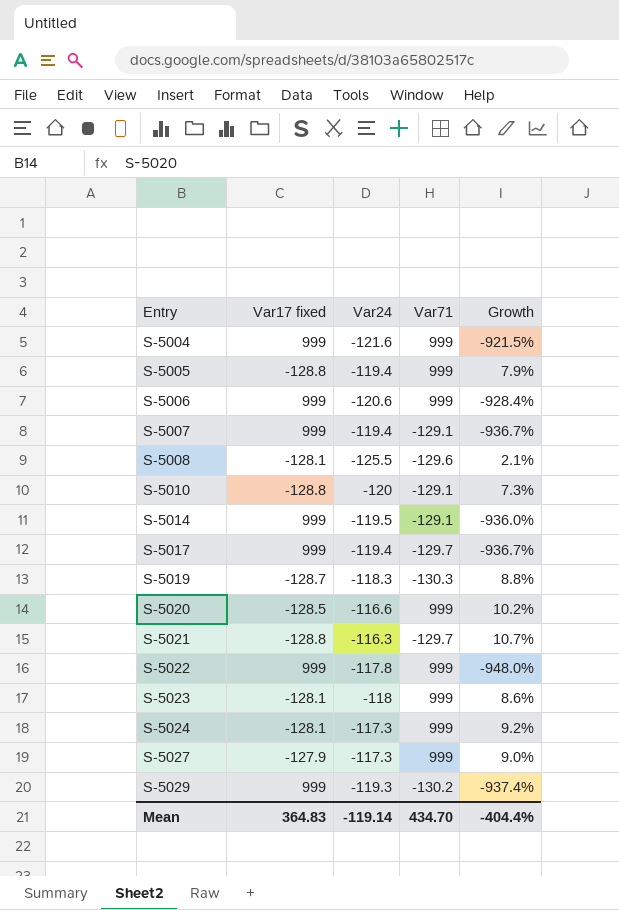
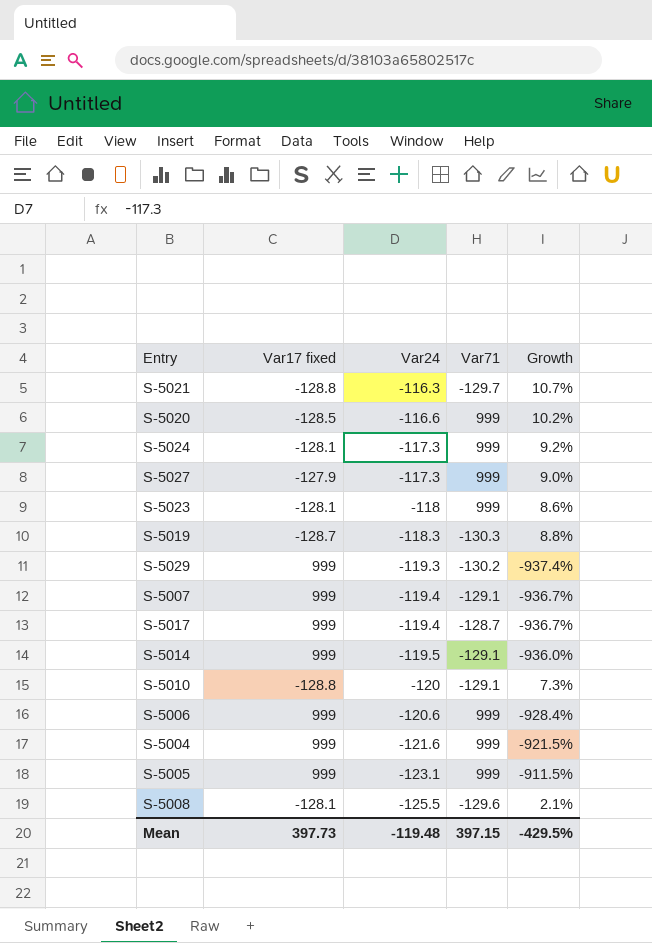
row order: Entry ascending -> Var24 descending
row S-5022: 999 | -117.8 | 999 | -948.0% -> none
S-5017 | Var71: -129.7 -> -128.7
S-5005 | Var17 fixed: -128.8 -> 999
S-5005 | Var24: -119.4 -> -123.1
S-5005 | Growth: 7.9% -> -911.5%
Mean | Var17 fixed: 364.83 -> 397.73
Mean | Var24: -119.14 -> -119.48
Mean | Var71: 434.70 -> 397.15
Mean | Growth: -404.4% -> -429.5%

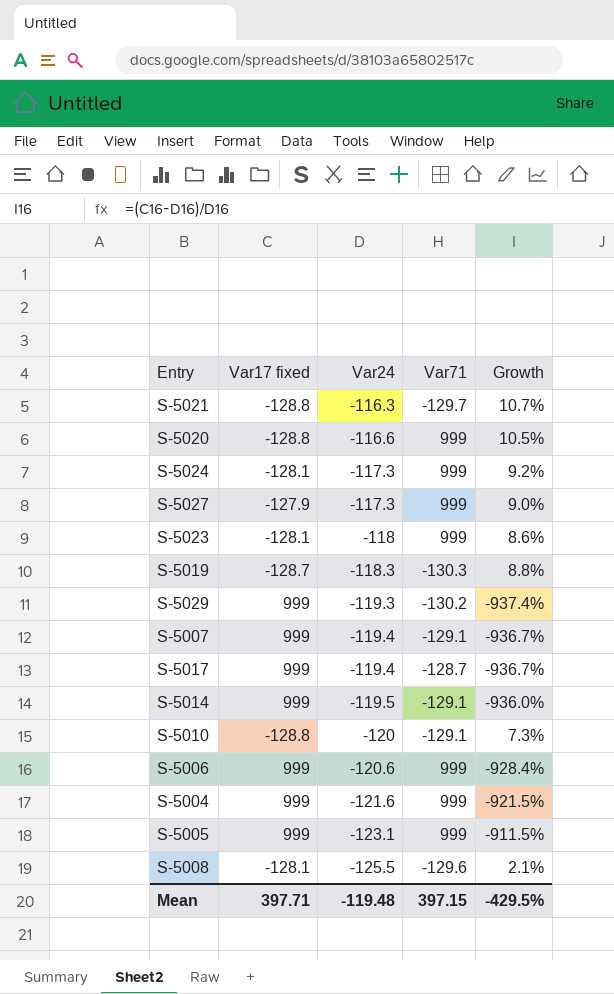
S-5020 | Var17 fixed: -128.5 -> -128.8
S-5020 | Growth: 10.2% -> 10.5%
Mean | Var17 fixed: 397.73 -> 397.71

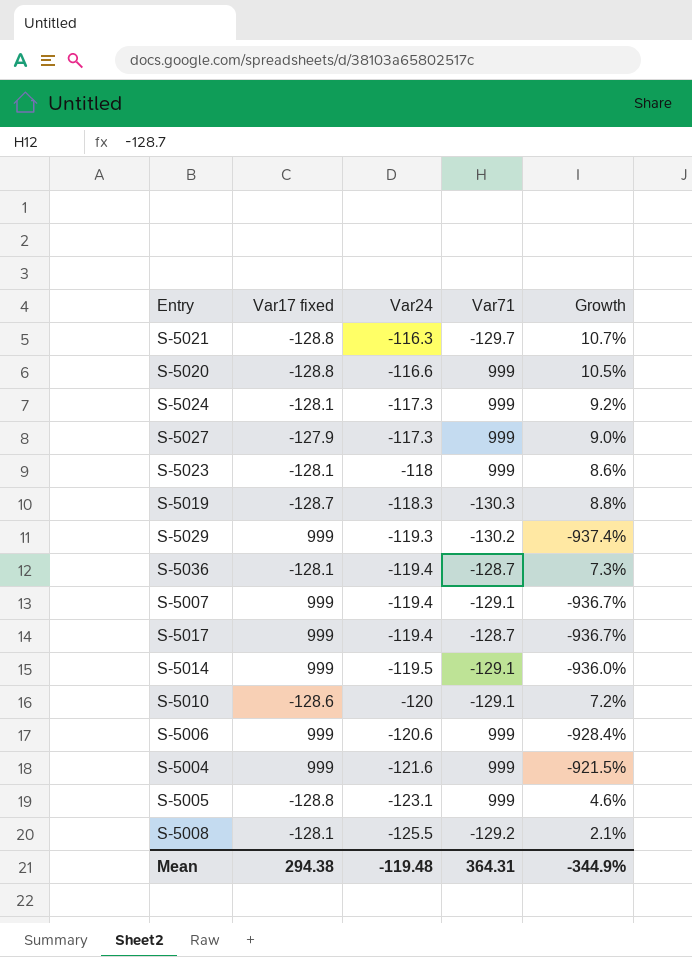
row S-5036: none -> -128.1 | -119.4 | -128.7 | 7.3%
S-5010 | Var17 fixed: -128.8 -> -128.6
S-5010 | Growth: 7.3% -> 7.2%
S-5005 | Var17 fixed: 999 -> -128.8
S-5005 | Growth: -911.5% -> 4.6%
S-5008 | Var71: -129.6 -> -129.2
Mean | Var17 fixed: 397.71 -> 294.38
Mean | Var71: 397.15 -> 364.31
Mean | Growth: -429.5% -> -344.9%

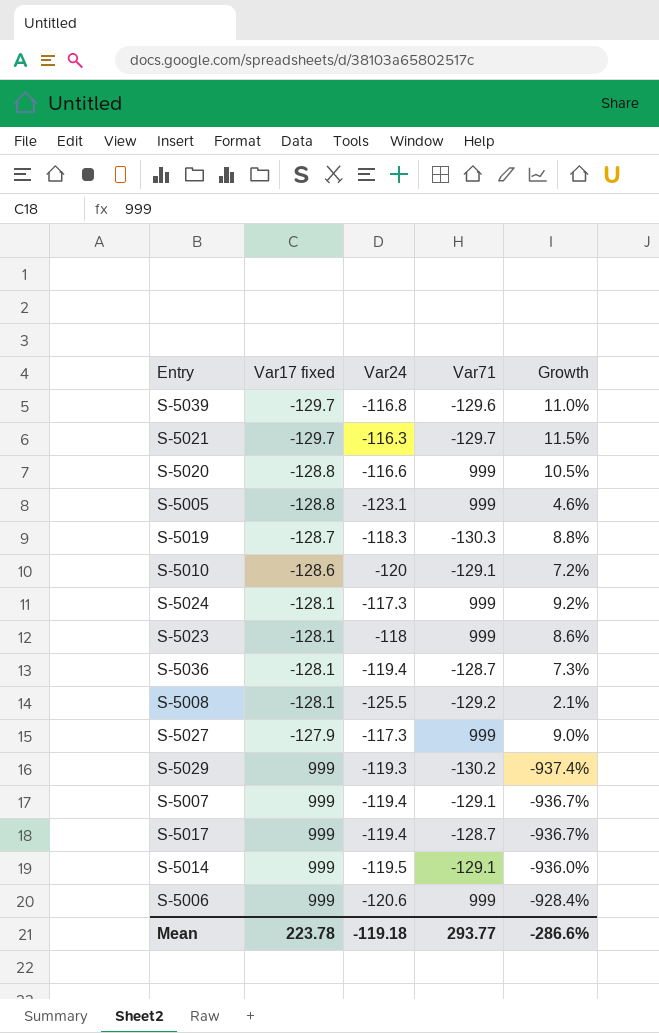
row order: Var24 descending -> Var17 fixed ascending
row S-5004: 999 | -121.6 | 999 | -921.5% -> none
row S-5039: none -> -129.7 | -116.8 | -129.6 | 11.0%
S-5021 | Var17 fixed: -128.8 -> -129.7
S-5021 | Growth: 10.7% -> 11.5%
Mean | Var17 fixed: 294.38 -> 223.78
Mean | Var24: -119.48 -> -119.18
Mean | Var71: 364.31 -> 293.77
Mean | Growth: -344.9% -> -286.6%

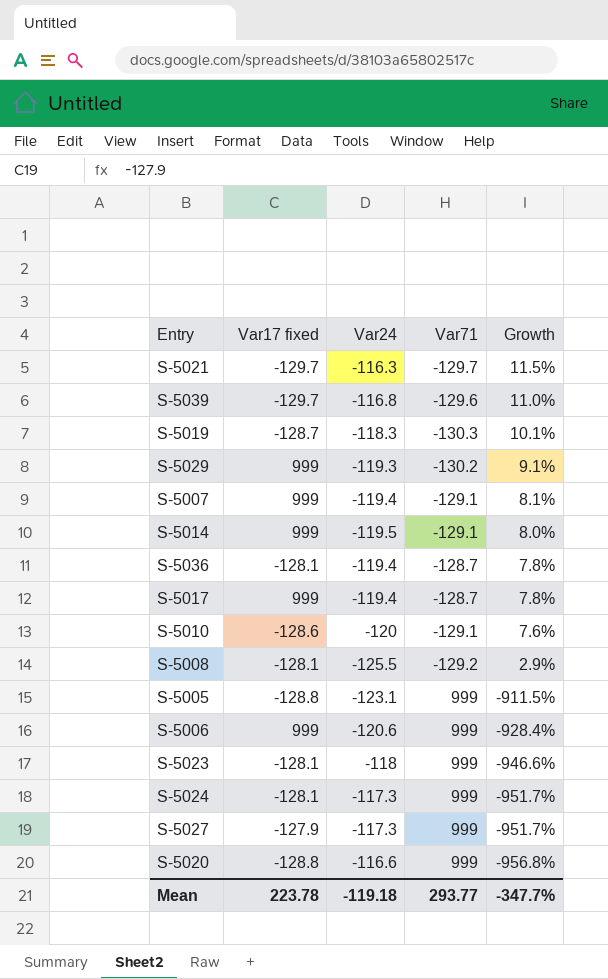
row order: Var17 fixed ascending -> Growth descending
column Growth | formula: ([Var17 fixed] - [Var24]) / [Var24] -> ([Var71] - [Var24]) / [Var24]
Mean | Growth: -286.6% -> -347.7%

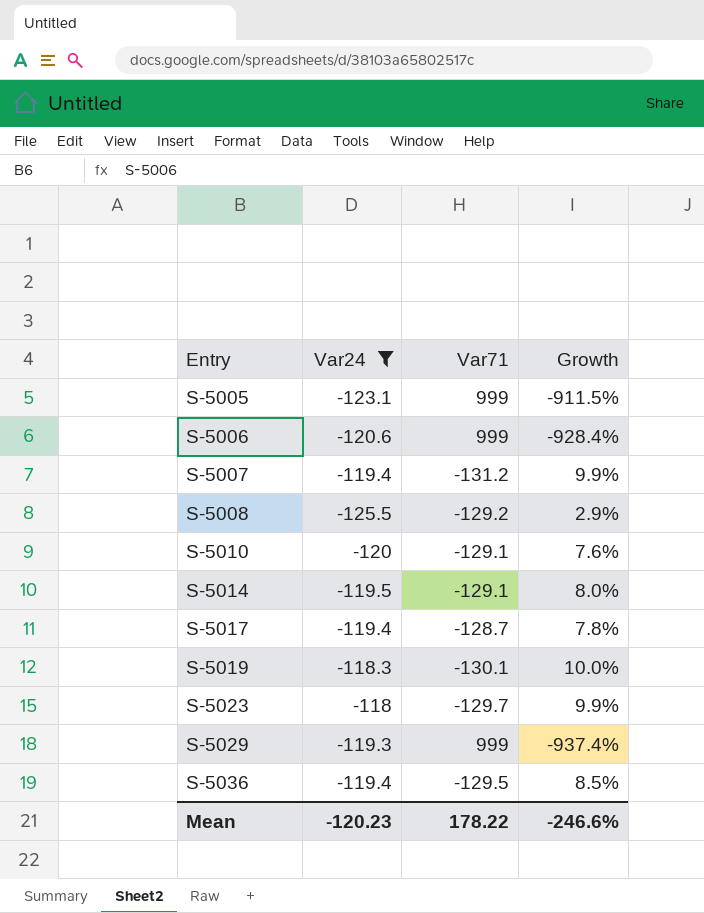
filter: none -> Var24 <= -118
row order: Growth descending -> Entry ascending
column Var17 fixed | position: 2 -> none
S-5007 | Var71: -129.1 -> -131.2
S-5007 | Growth: 8.1% -> 9.9%
S-5019 | Var71: -130.3 -> -130.1
S-5019 | Growth: 10.1% -> 10.0%
S-5023 | Var71: 999 -> -129.7
S-5023 | Growth: -946.6% -> 9.9%
S-5029 | Var71: -130.2 -> 999
S-5029 | Growth: 9.1% -> -937.4%
S-5036 | Var71: -128.7 -> -129.5
S-5036 | Growth: 7.8% -> 8.5%
Mean | Var24: -119.18 -> -120.23
Mean | Var71: 293.77 -> 178.22
Mean | Growth: -347.7% -> -246.6%

